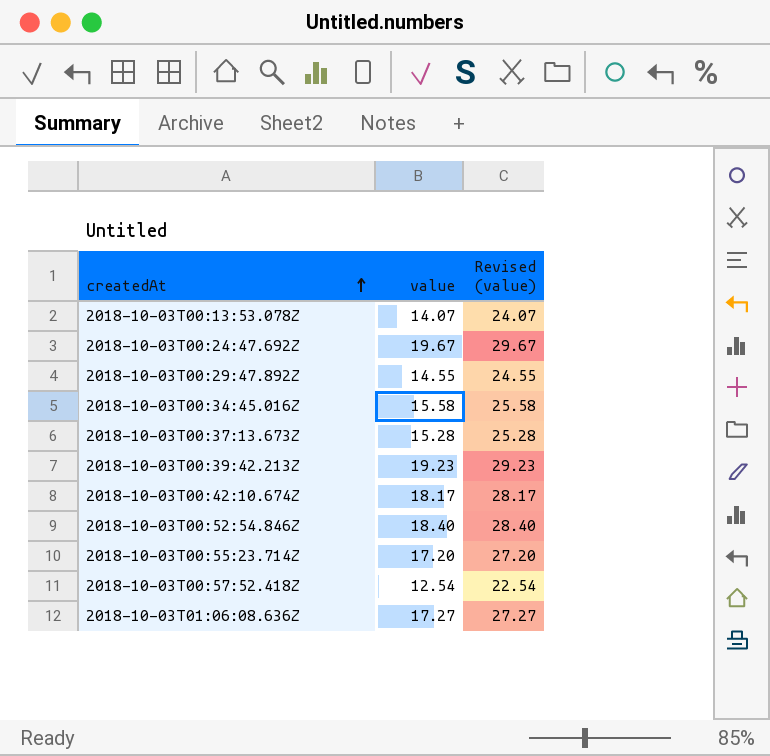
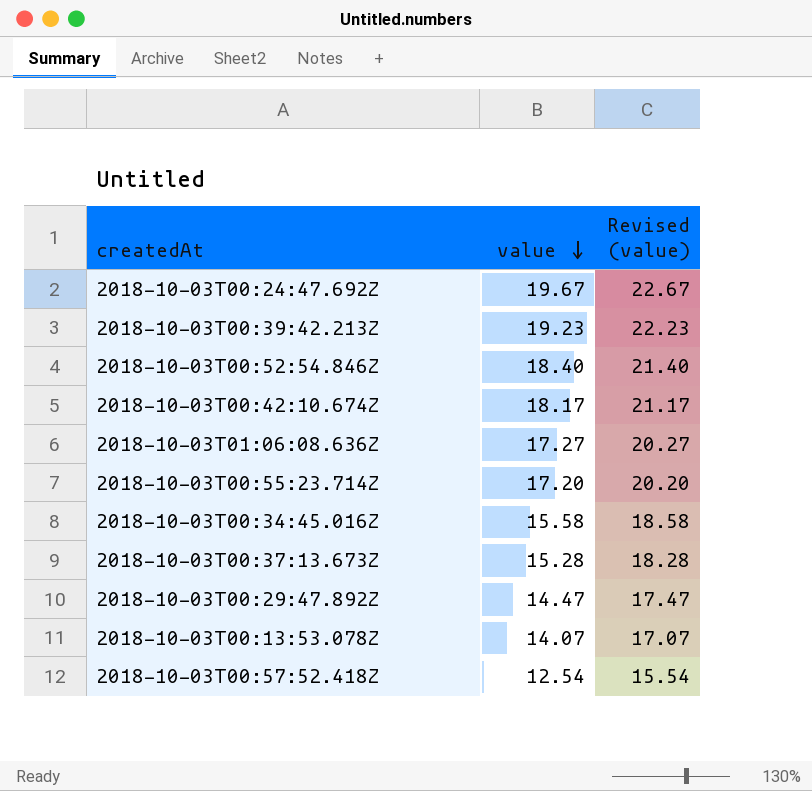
row order: createdAt ascending -> value descending
column Revised (value) | formula: [value] + 10 -> [value] + 3
2018-10-03T00:29:47.892Z | value: 14.55 -> 14.47

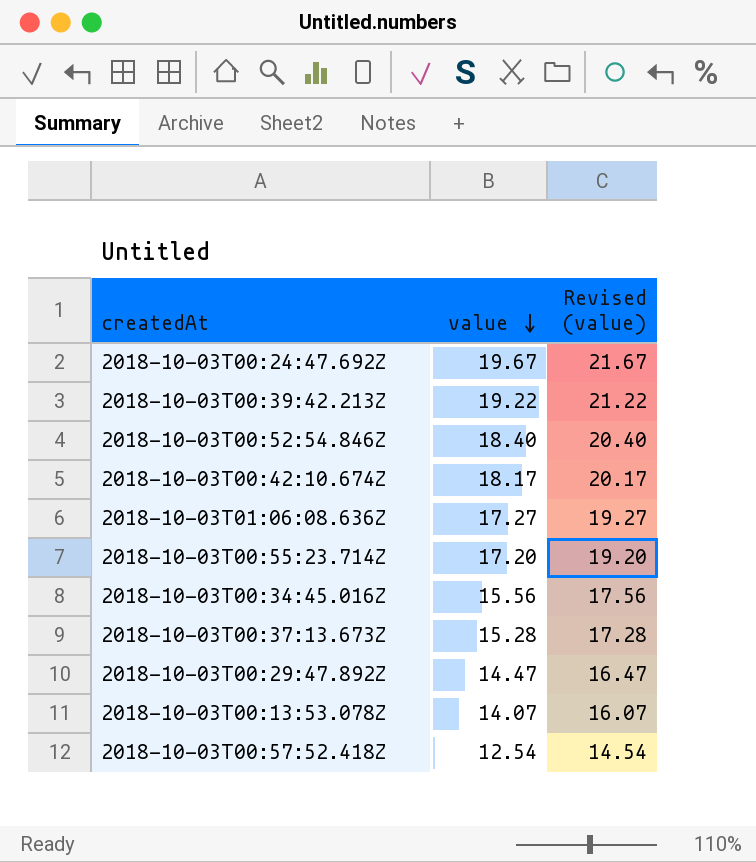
column Revised (value) | formula: [value] + 3 -> [value] + 2
2018-10-03T00:39:42.213Z | value: 19.23 -> 19.22
2018-10-03T00:34:45.016Z | value: 15.58 -> 15.56

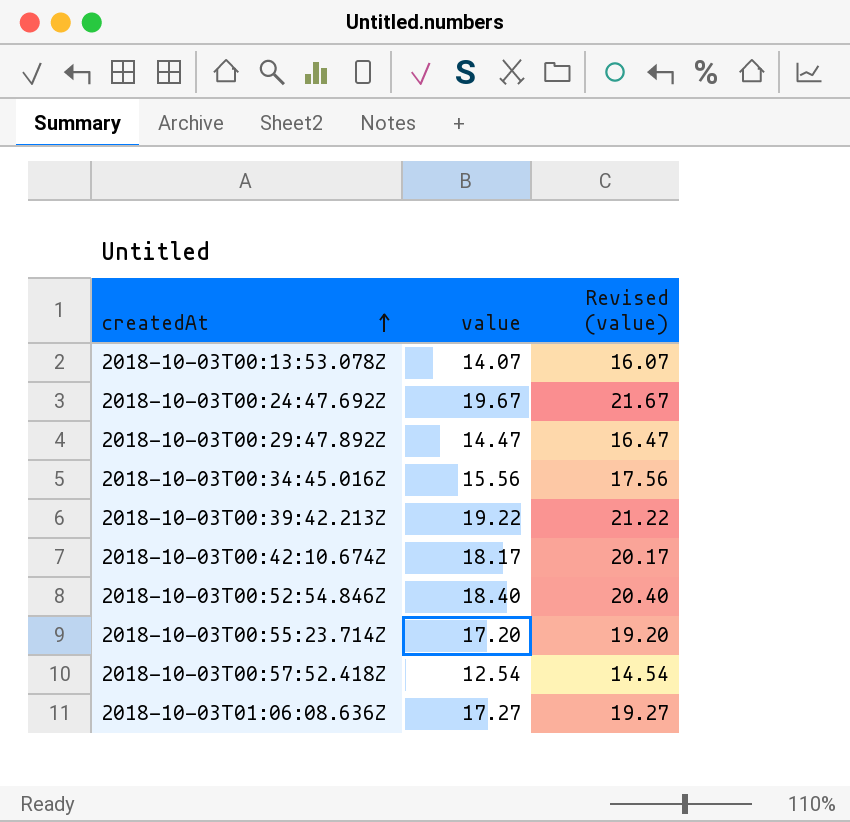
row order: value descending -> createdAt ascending
row 2018-10-03T00:37:13.673Z: 15.28 | 17.28 -> none

